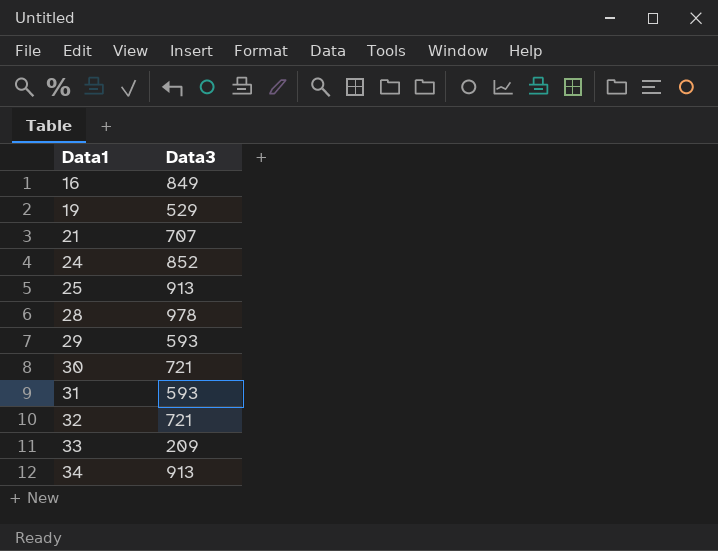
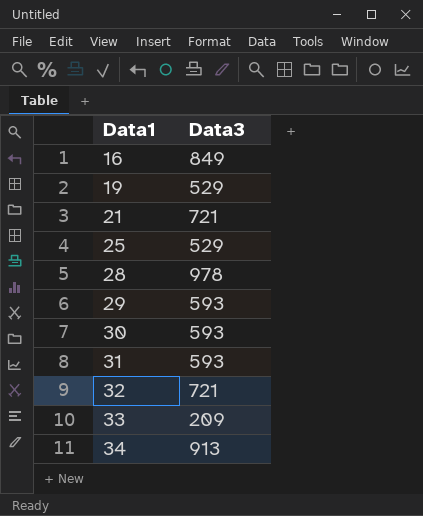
row 24: 852 -> none
21 | Data3: 707 -> 721
25 | Data3: 913 -> 529
30 | Data3: 721 -> 593

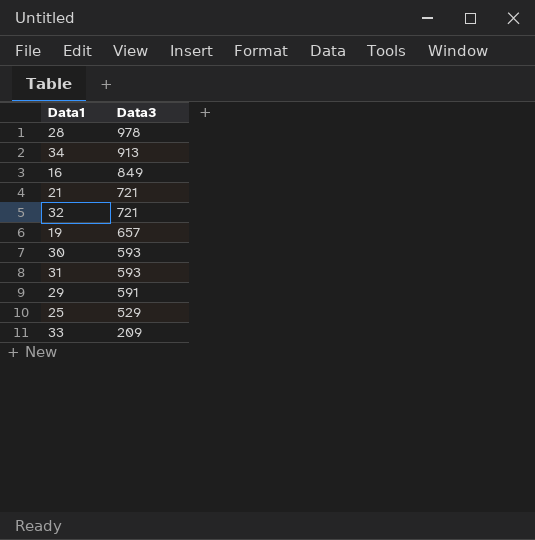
row order: Data1 ascending -> Data3 descending
19 | Data3: 529 -> 657
29 | Data3: 593 -> 591

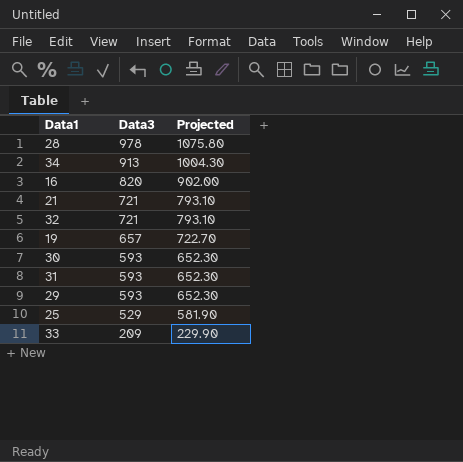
column Projected | formula: none -> [Data3] * 1.1
16 | Data3: 849 -> 820
29 | Data3: 591 -> 593

